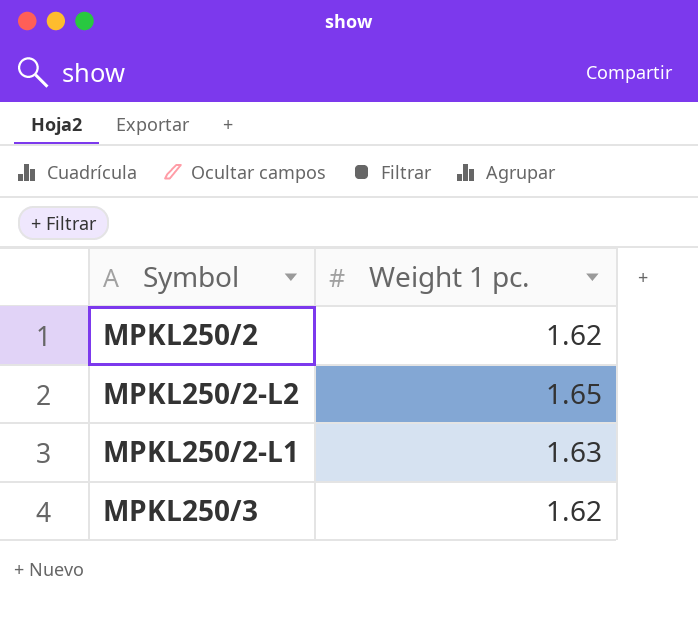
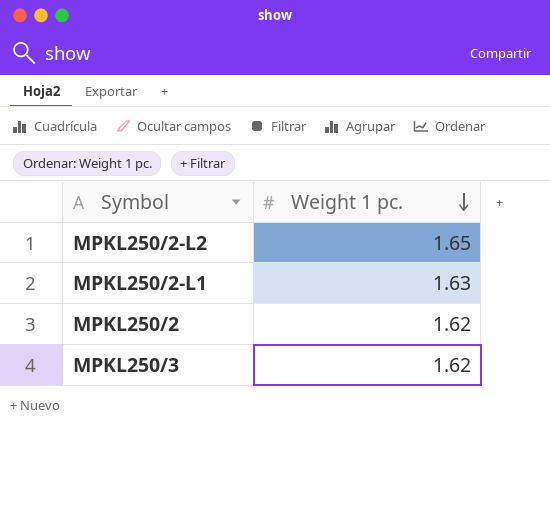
row order: none -> Weight 1 pc. descending

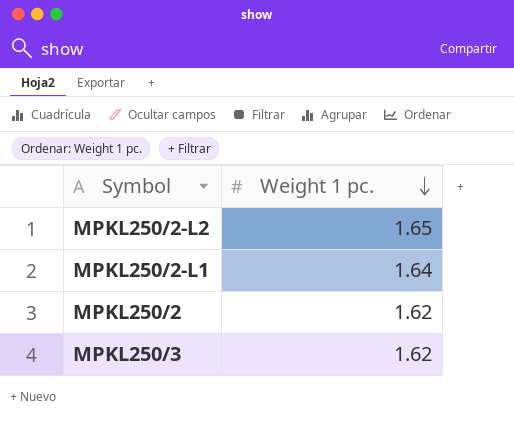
MPKL250/2-L1 | Weight 1 pc.: 1.63 -> 1.64

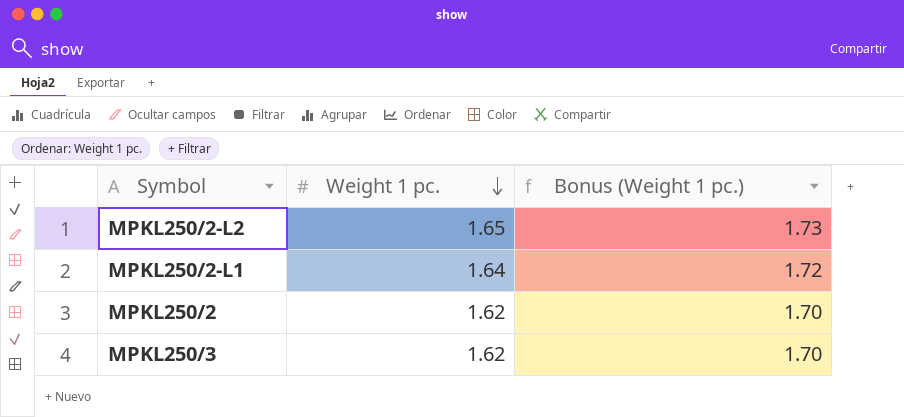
column Bonus (Weight 1 pc.) | formula: none -> [Weight 1 pc.] * 1.05

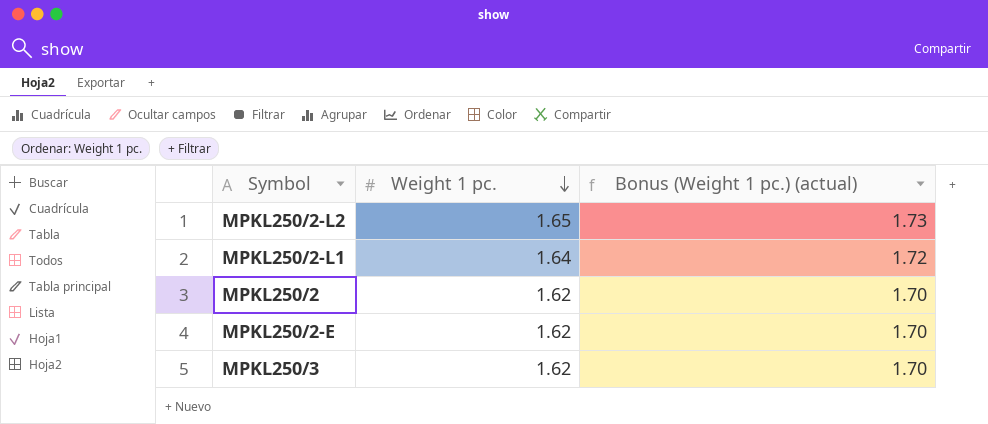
column name: Bonus (Weight 1 pc.) -> Bonus (Weight 1 pc.) (actual)
row MPKL250/2-E: none -> 1.62 | 1.70

